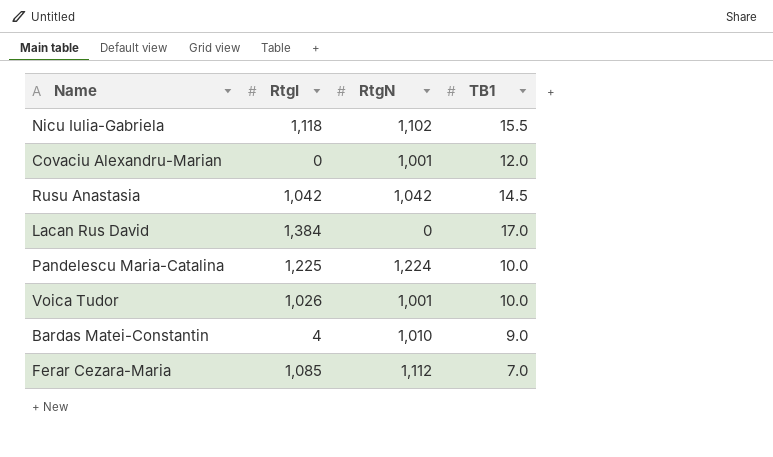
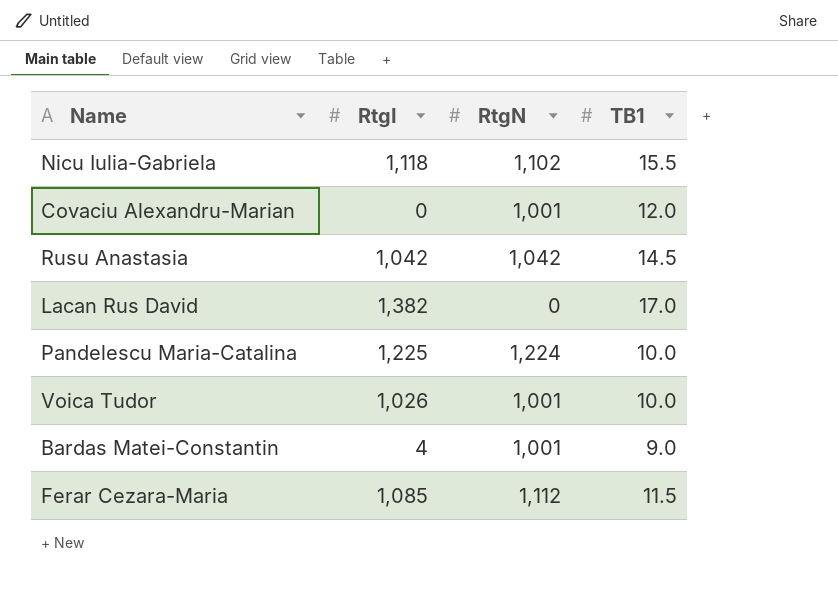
Lacan Rus David | RtgI: 1,384 -> 1,382
Bardas Matei-Constantin | RtgN: 1,010 -> 1,001
Ferar Cezara-Maria | TB1: 7.0 -> 11.5

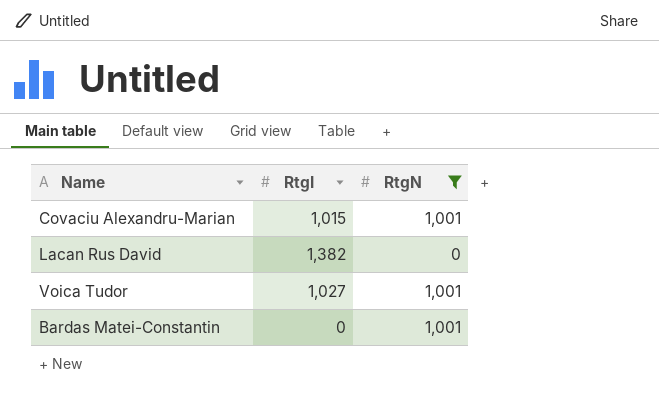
filter: none -> RtgN <= 1,001
column TB1 | position: 4 -> none
Covaciu Alexandru-Marian | RtgI: 0 -> 1,015
Voica Tudor | RtgI: 1,026 -> 1,027
Bardas Matei-Constantin | RtgI: 4 -> 0

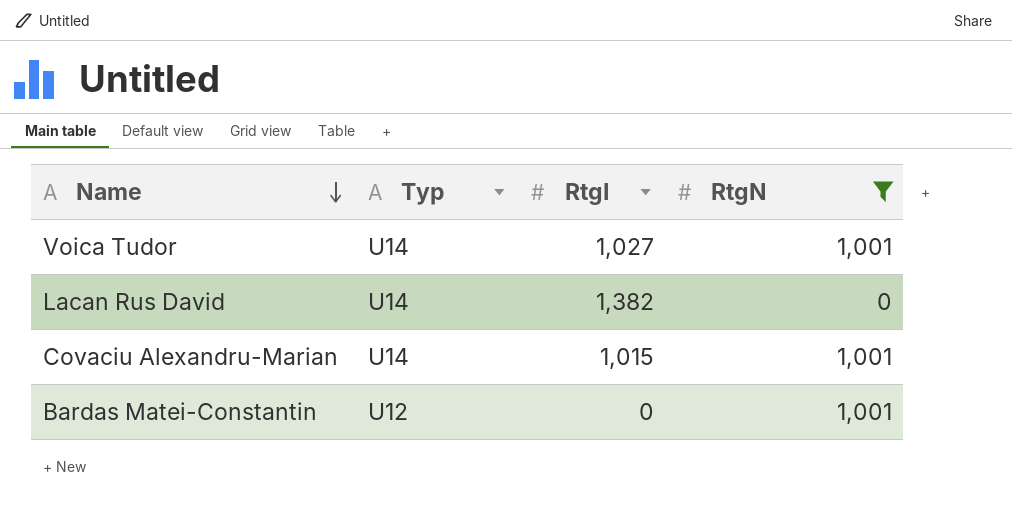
row order: none -> Name descending
column Typ | position: none -> 2

